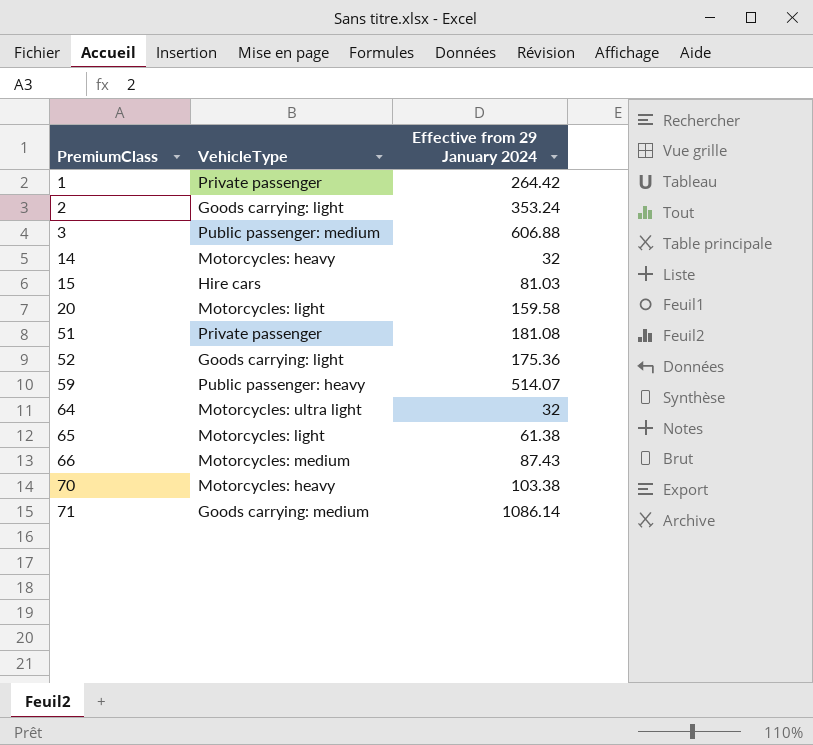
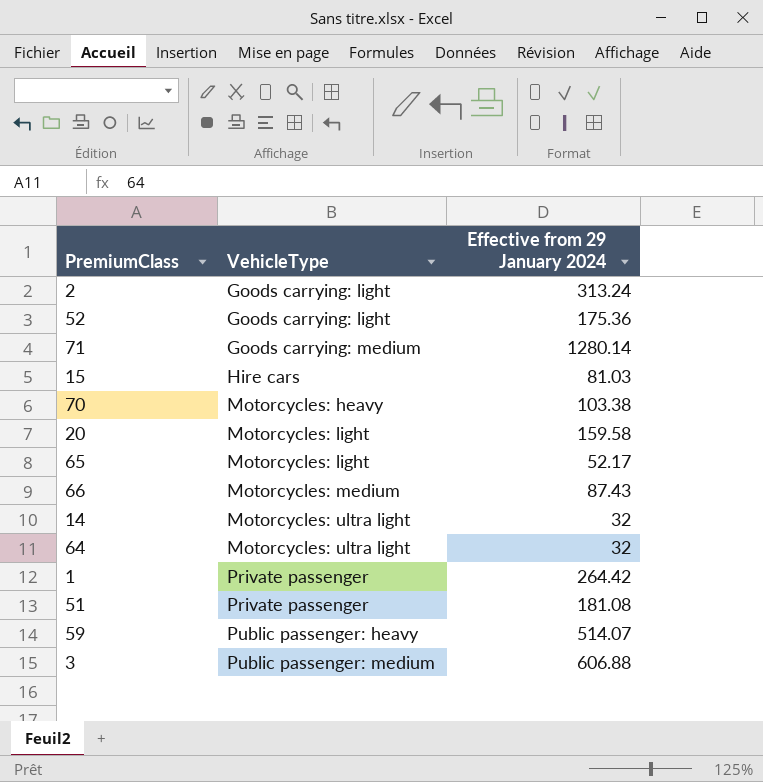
row order: PremiumClass ascending -> VehicleType ascending
2 | Effective from 29 January 2024: 353.24 -> 313.24
71 | Effective from 29 January 2024: 1086.14 -> 1280.14
65 | Effective from 29 January 2024: 61.38 -> 52.17
14 | VehicleType: Motorcycles: heavy -> Motorcycles: ultra light

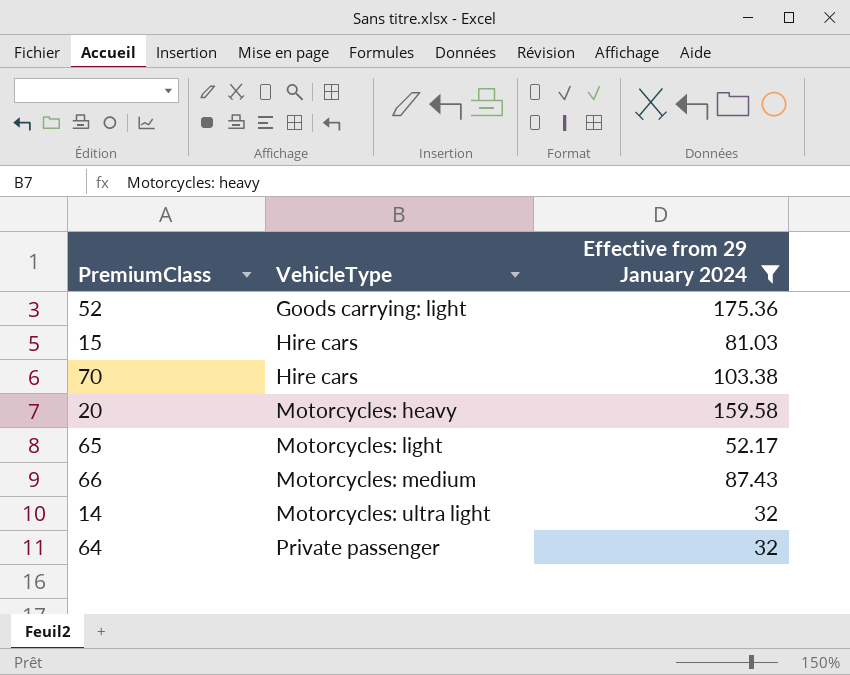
filter: none -> Effective from 29 January 2024 <= 175.36
70 | VehicleType: Motorcycles: heavy -> Hire cars
20 | VehicleType: Motorcycles: light -> Motorcycles: heavy
64 | VehicleType: Motorcycles: ultra light -> Private passenger

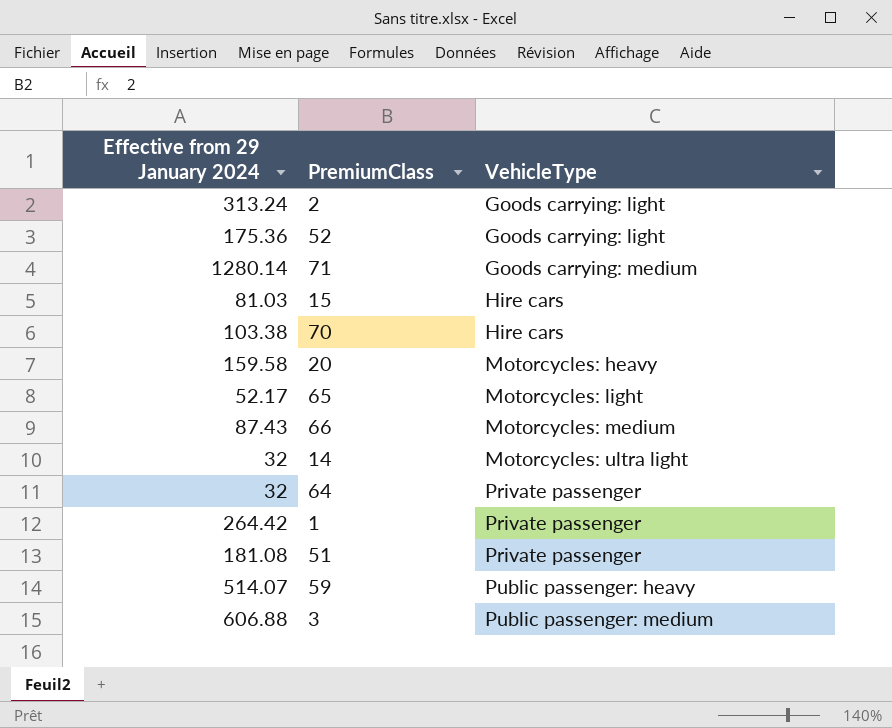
filter: Effective from 29 January 2024 <= 175.36 -> none
column Effective from 29 January 2024 | position: 3 -> 1

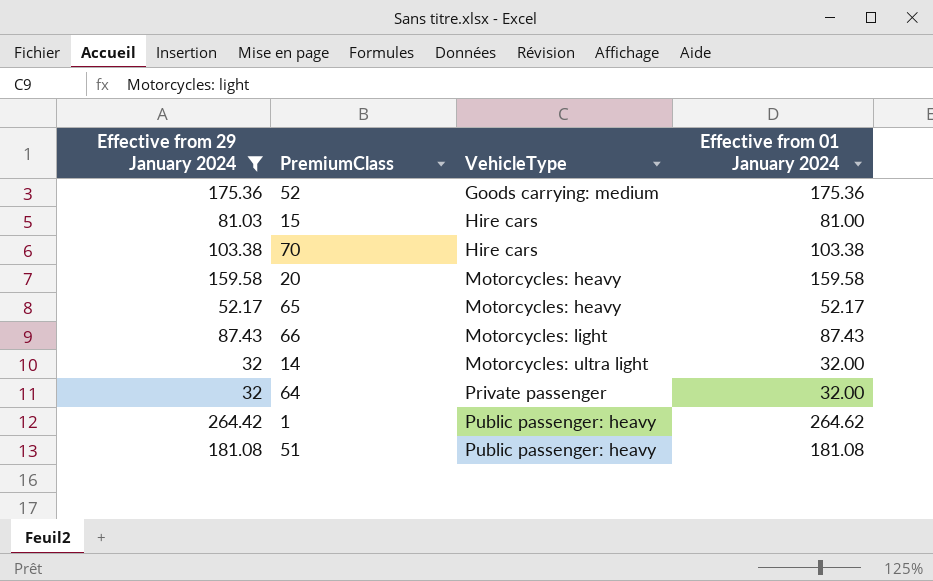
filter: none -> Effective from 29 January 2024 <= 264.42
column Effective from 01 January 2024 | position: none -> 4
52 | VehicleType: Goods carrying: light -> Goods carrying: medium
65 | VehicleType: Motorcycles: light -> Motorcycles: heavy
66 | VehicleType: Motorcycles: medium -> Motorcycles: light
1 | VehicleType: Private passenger -> Public passenger: heavy
51 | VehicleType: Private passenger -> Public passenger: heavy

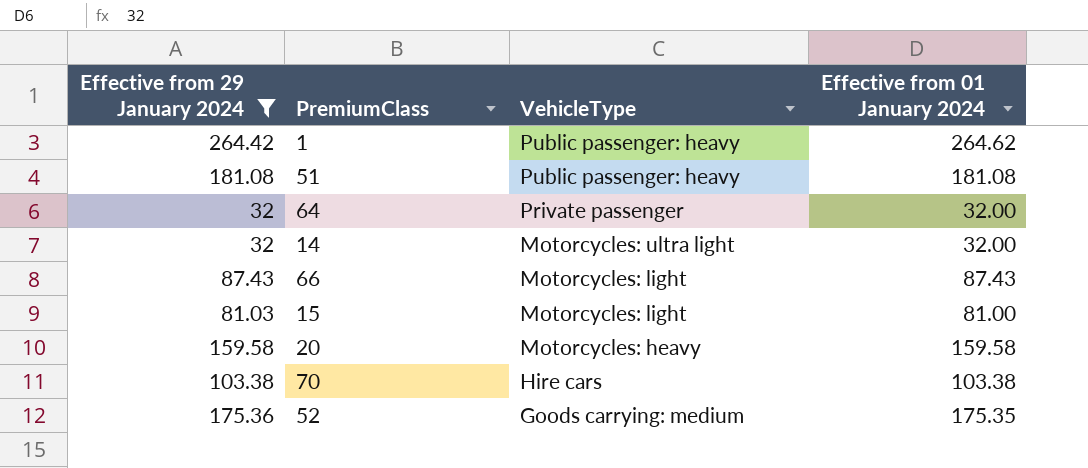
row order: VehicleType ascending -> VehicleType descending
row 65: 52.17 | Motorcycles: heavy | 52.17 -> none
15 | VehicleType: Hire cars -> Motorcycles: light
52 | Effective from 01 January 2024: 175.36 -> 175.35

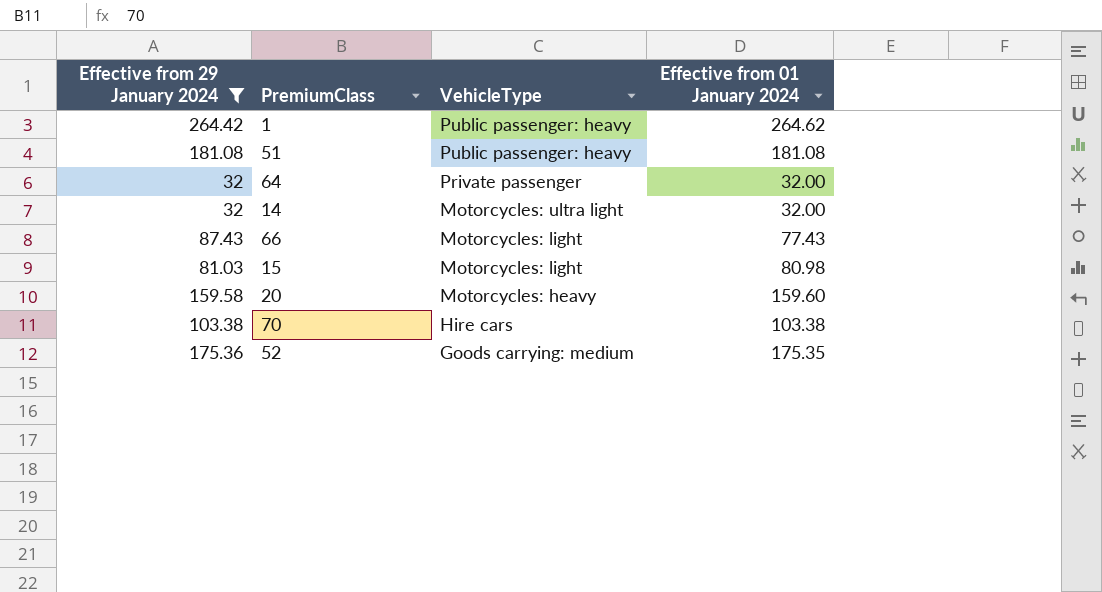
66 | Effective from 01 January 2024: 87.43 -> 77.43
15 | Effective from 01 January 2024: 81.00 -> 80.98
20 | Effective from 01 January 2024: 159.58 -> 159.60

